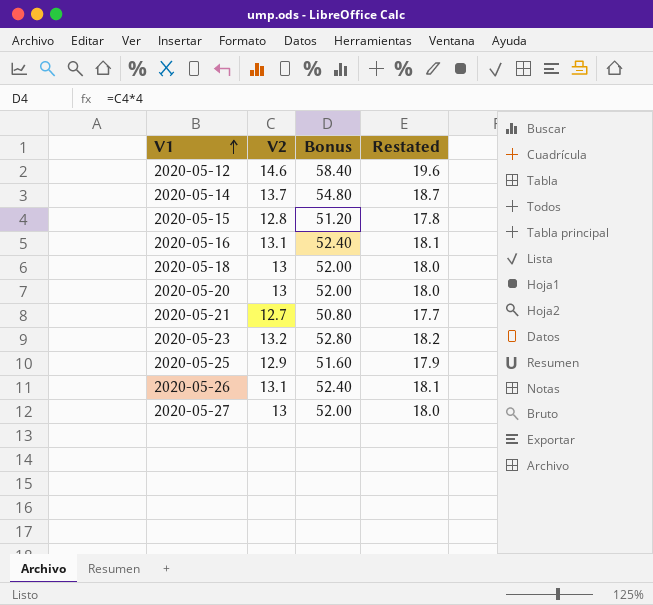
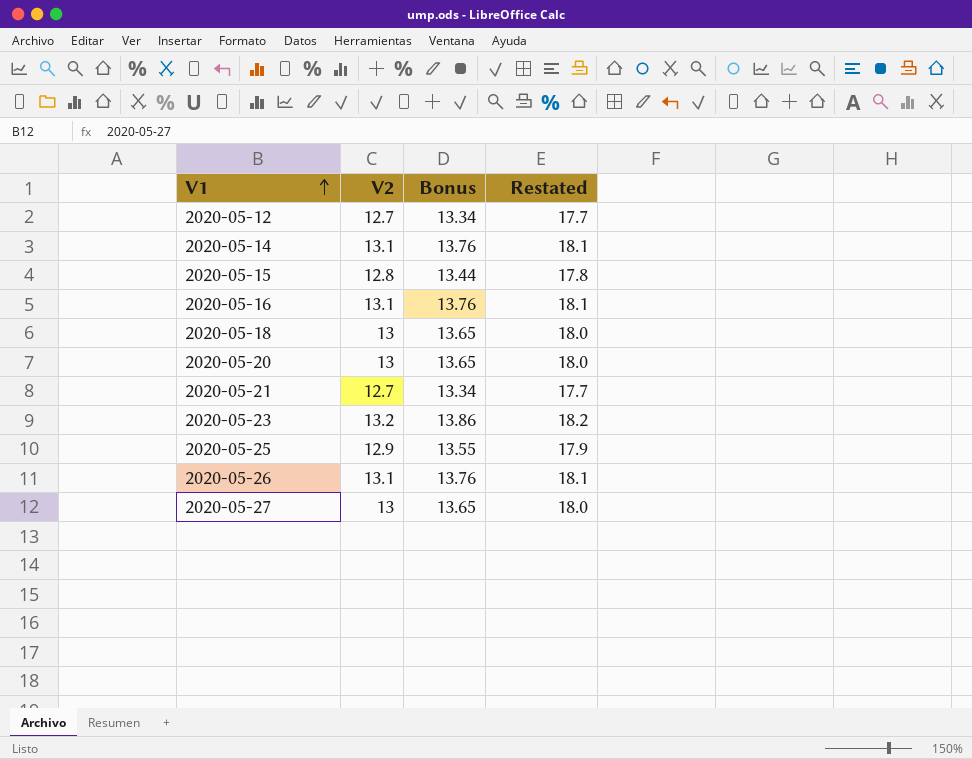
column Bonus | formula: [V2] * 4 -> [V2] * 1.05
2020-05-12 | V2: 14.6 -> 12.7
2020-05-12 | Restated: 19.6 -> 17.7
2020-05-14 | V2: 13.7 -> 13.1
2020-05-14 | Restated: 18.7 -> 18.1

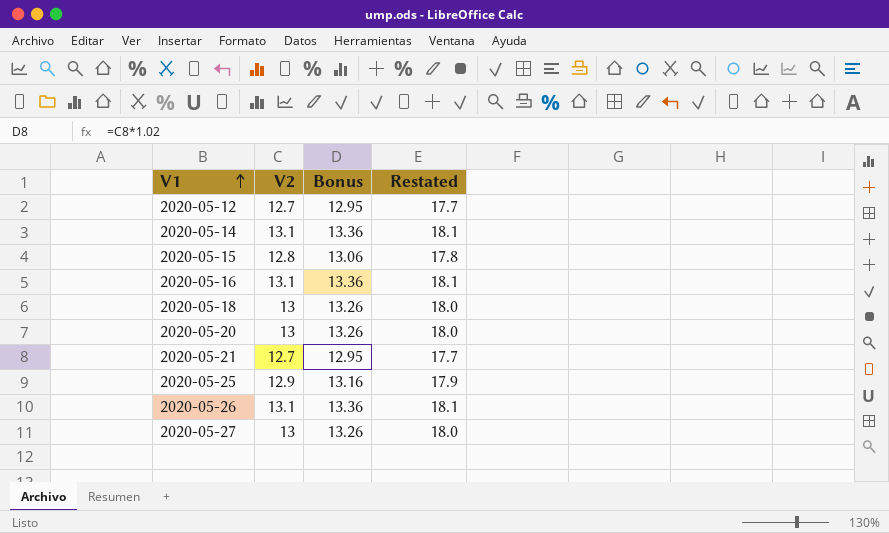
column Bonus | formula: [V2] * 1.05 -> [V2] * 1.02
row 2020-05-23: 13.2 | 13.86 | 18.2 -> none

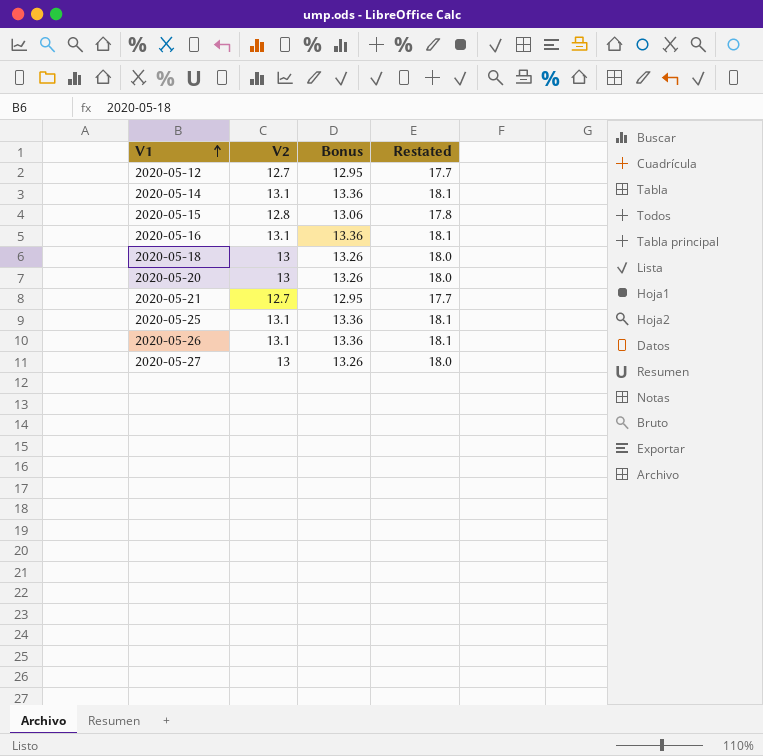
2020-05-25 | V2: 12.9 -> 13.1
2020-05-25 | Bonus: 13.16 -> 13.36
2020-05-25 | Restated: 17.9 -> 18.1

